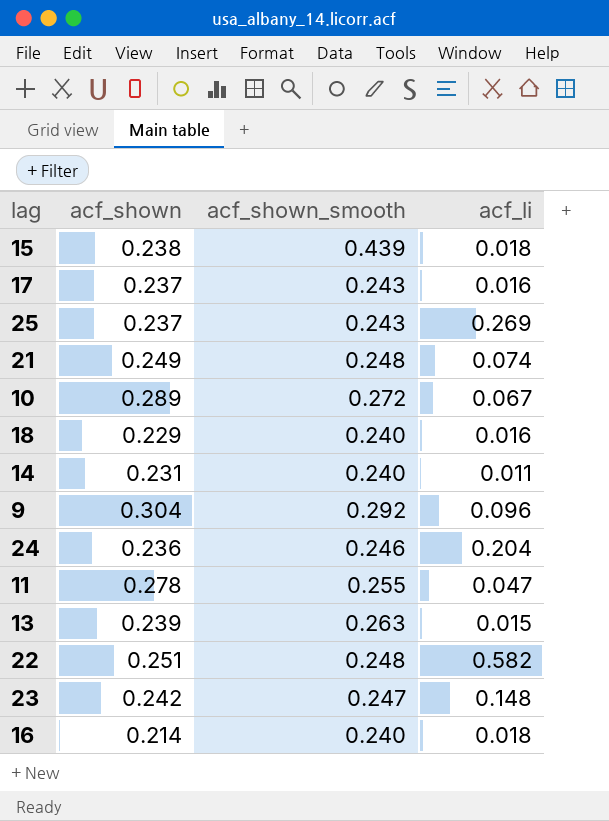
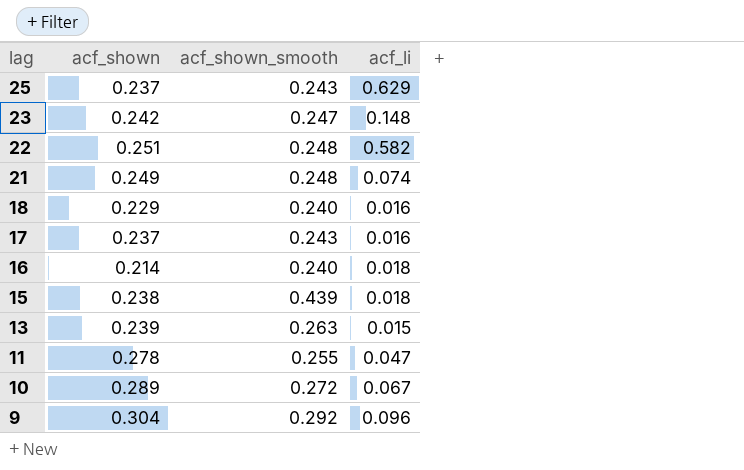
row order: none -> lag descending
row 14: 0.231 | 0.240 | 0.011 -> none
row 24: 0.236 | 0.246 | 0.204 -> none
25 | acf_li: 0.269 -> 0.629

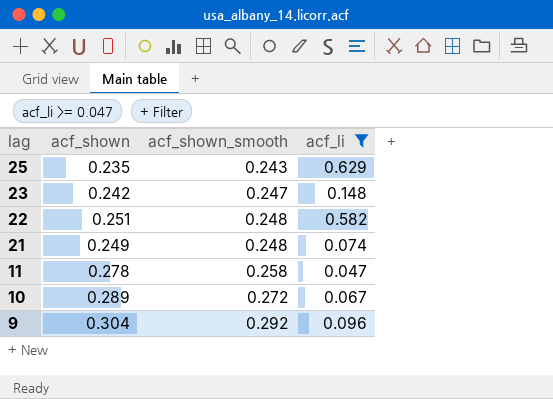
filter: none -> acf_li >= 0.047
25 | acf_shown: 0.237 -> 0.235
11 | acf_shown_smooth: 0.255 -> 0.258

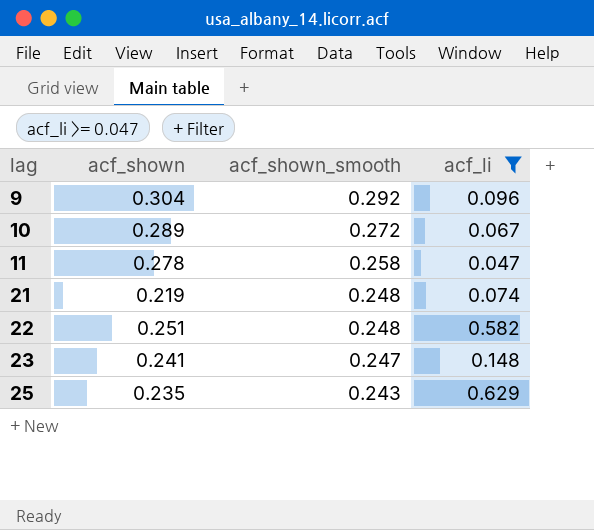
row order: lag descending -> lag ascending
21 | acf_shown: 0.249 -> 0.219
23 | acf_shown: 0.242 -> 0.241

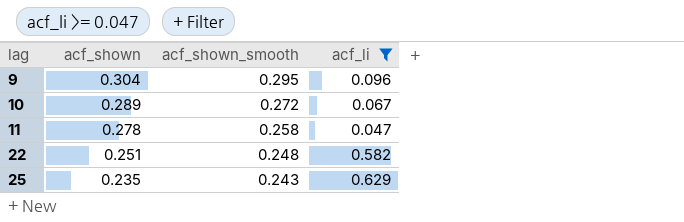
row 21: 0.219 | 0.248 | 0.074 -> none
row 23: 0.241 | 0.247 | 0.148 -> none
9 | acf_shown_smooth: 0.292 -> 0.295

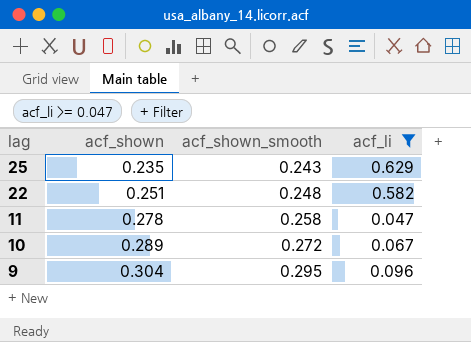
row order: lag ascending -> lag descending

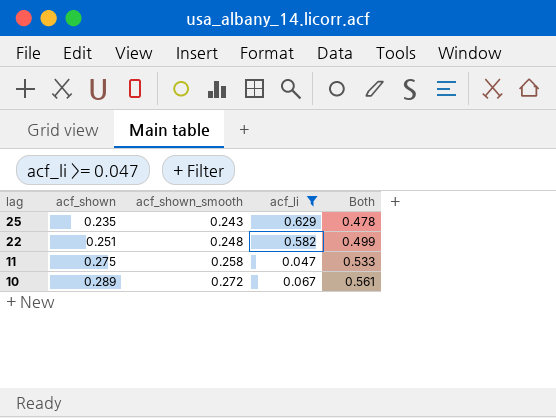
column Both | formula: none -> [acf_shown] + [acf_shown_smooth]
row 9: 0.304 | 0.295 | 0.096 -> none
11 | acf_shown: 0.278 -> 0.275

